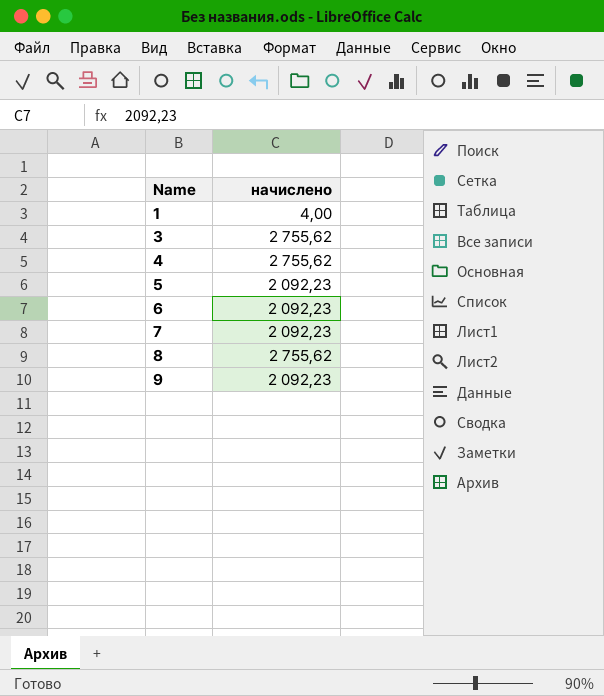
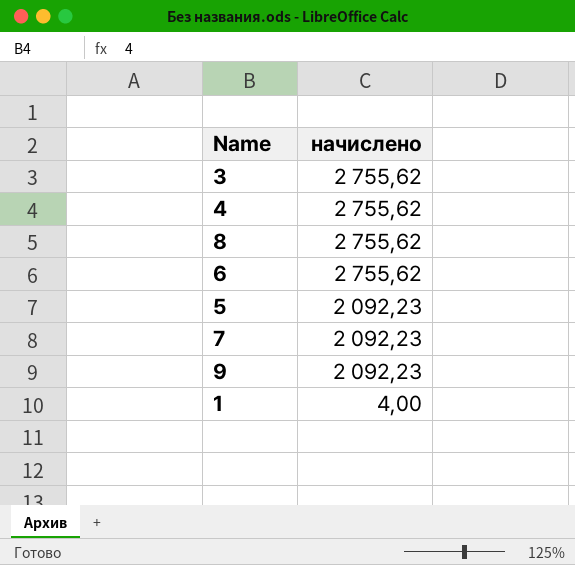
row order: Name ascending -> начислено descending
6 | начислено: 2 092,23 -> 2 755,62

